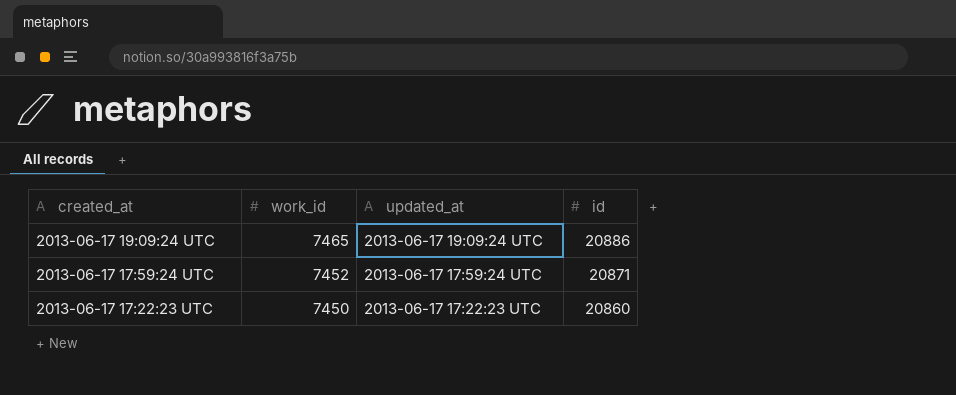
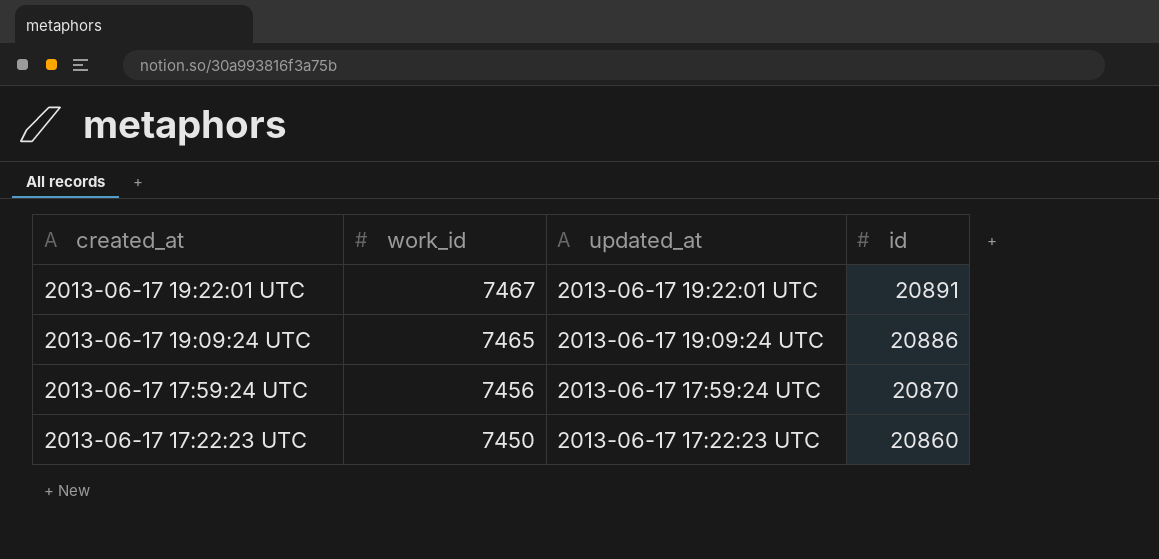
row 2013-06-17 19:22:01 UTC: none -> 7467 | 2013-06-17 19:22:01 UTC | 20891
2013-06-17 17:59:24 UTC | work_id: 7452 -> 7456
2013-06-17 17:59:24 UTC | id: 20871 -> 20870

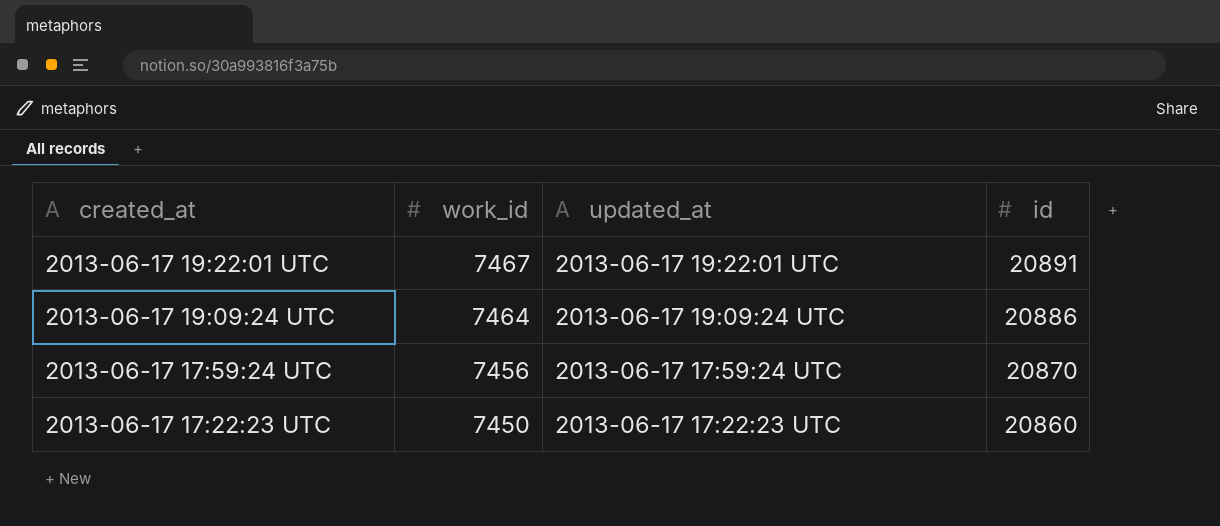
2013-06-17 19:09:24 UTC | work_id: 7465 -> 7464

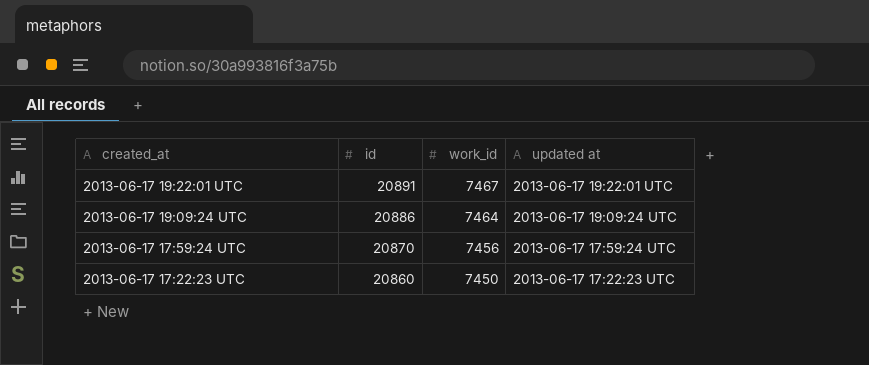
column id | position: 4 -> 2
column name: updated_at -> updated at

